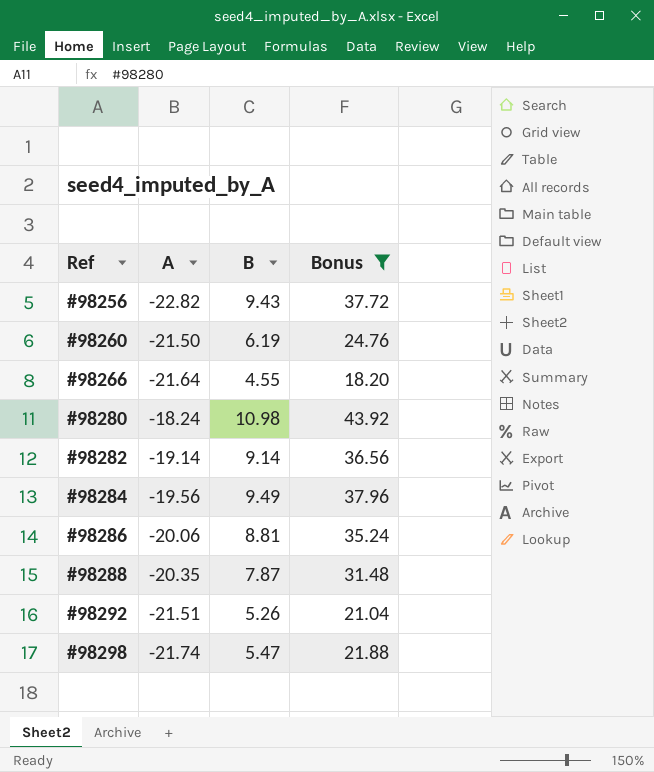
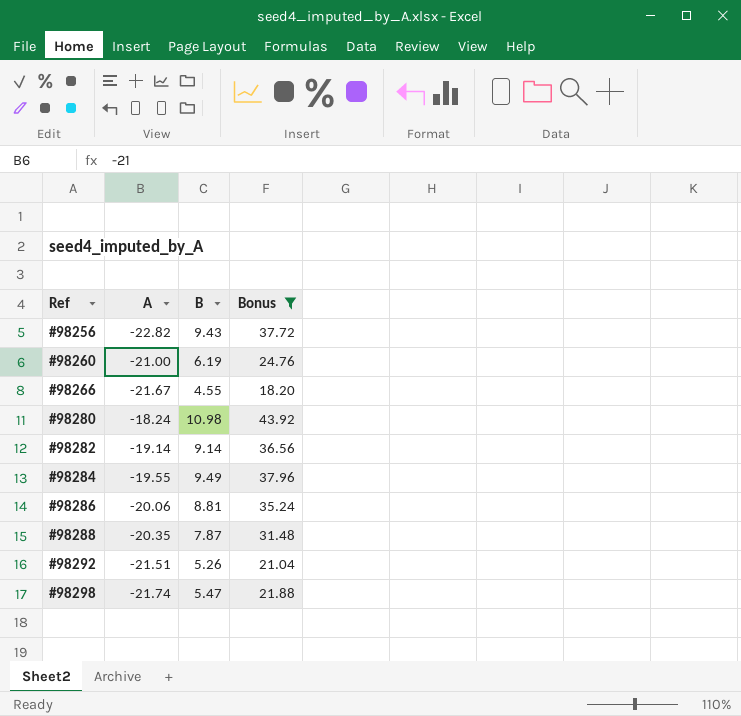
#98260 | A: -21.50 -> -21.00
#98266 | A: -21.64 -> -21.67
#98284 | A: -19.56 -> -19.55

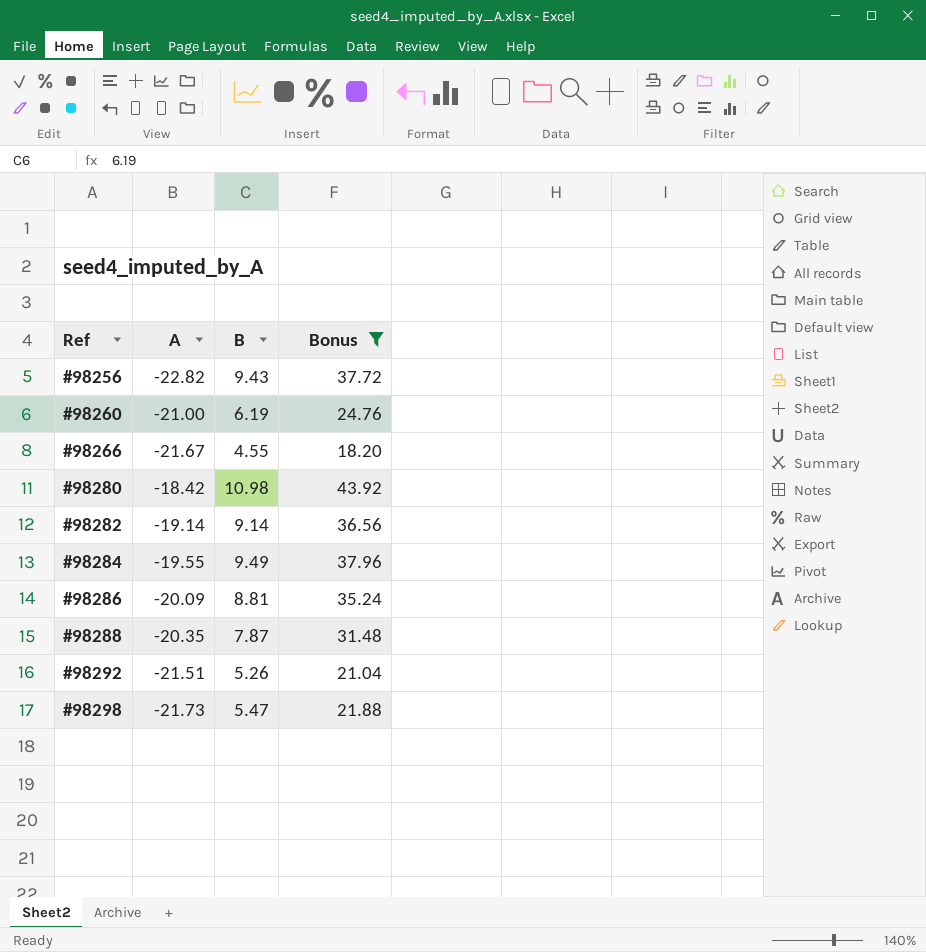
#98280 | A: -18.24 -> -18.42
#98286 | A: -20.06 -> -20.09
#98298 | A: -21.74 -> -21.73

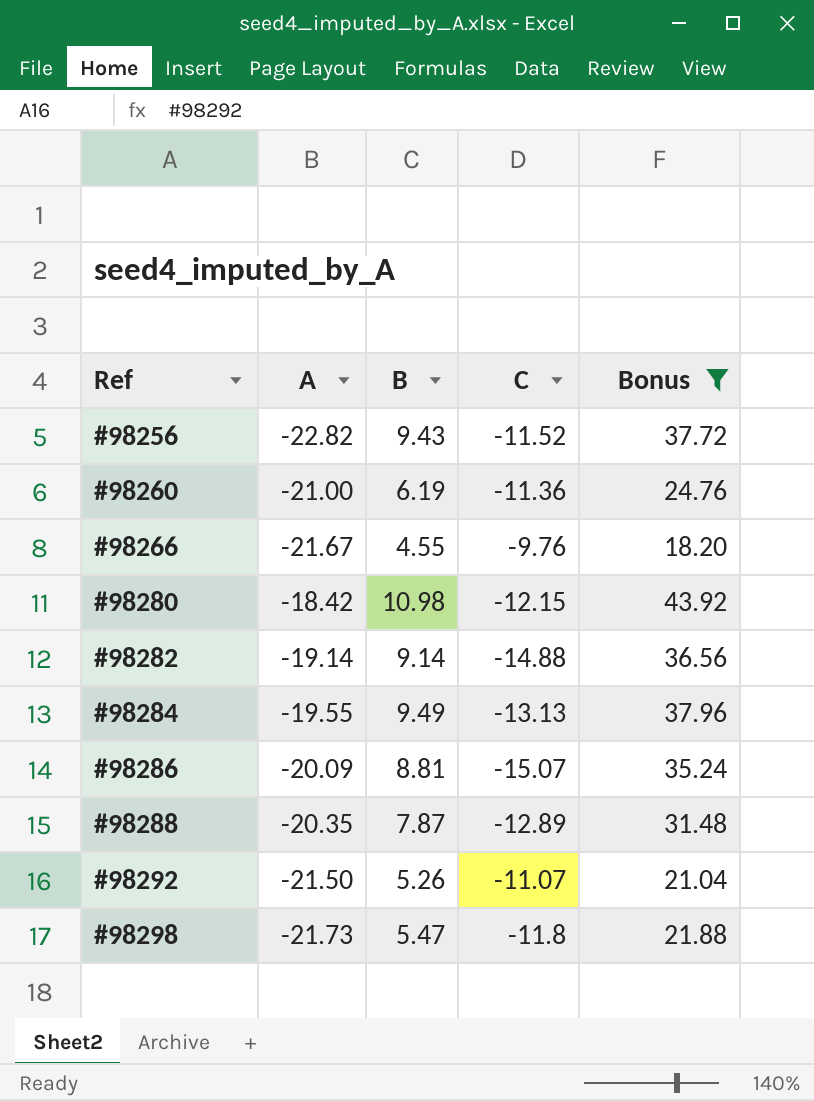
column C | position: none -> 4
#98292 | A: -21.51 -> -21.50

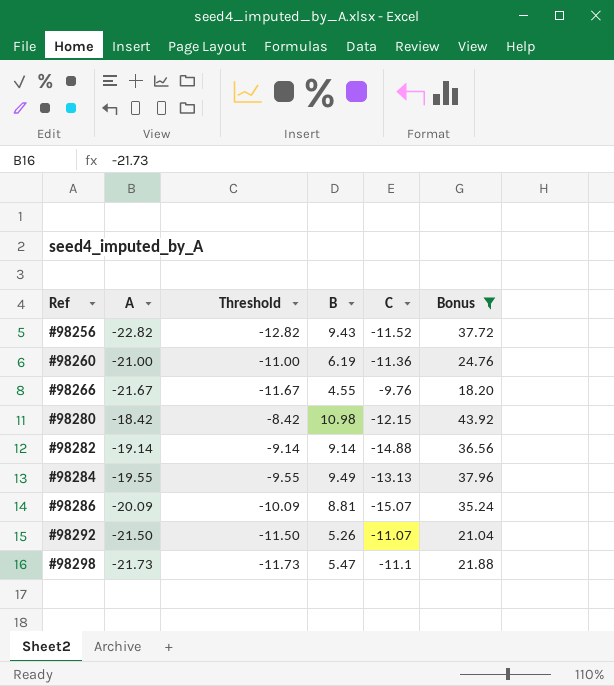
column Threshold | formula: none -> [A] + 10
row #98288: -20.35 | 7.87 | -12.89 | 31.48 -> none
#98298 | C: -11.8 -> -11.1

